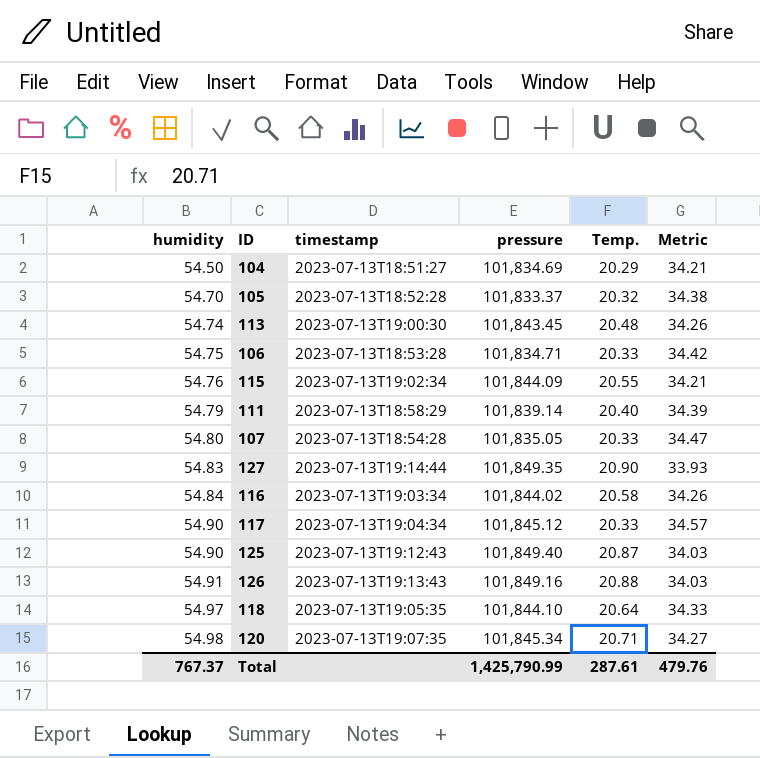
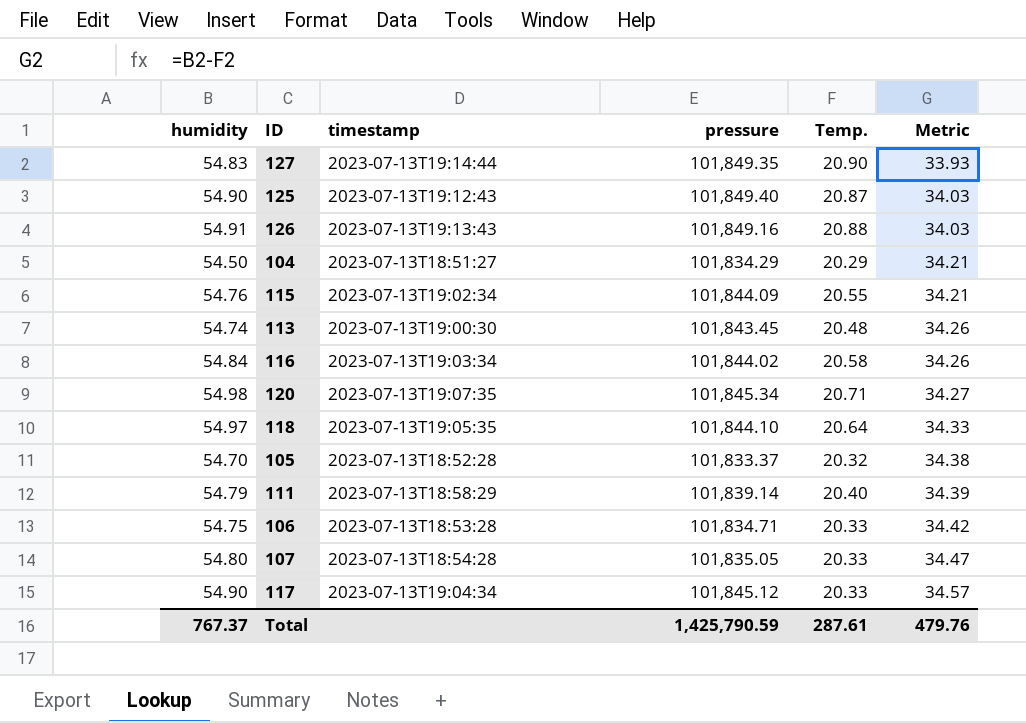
row order: humidity ascending -> Metric ascending
104 | pressure: 101,834.69 -> 101,834.29
Total | pressure: 1,425,790.99 -> 1,425,790.59

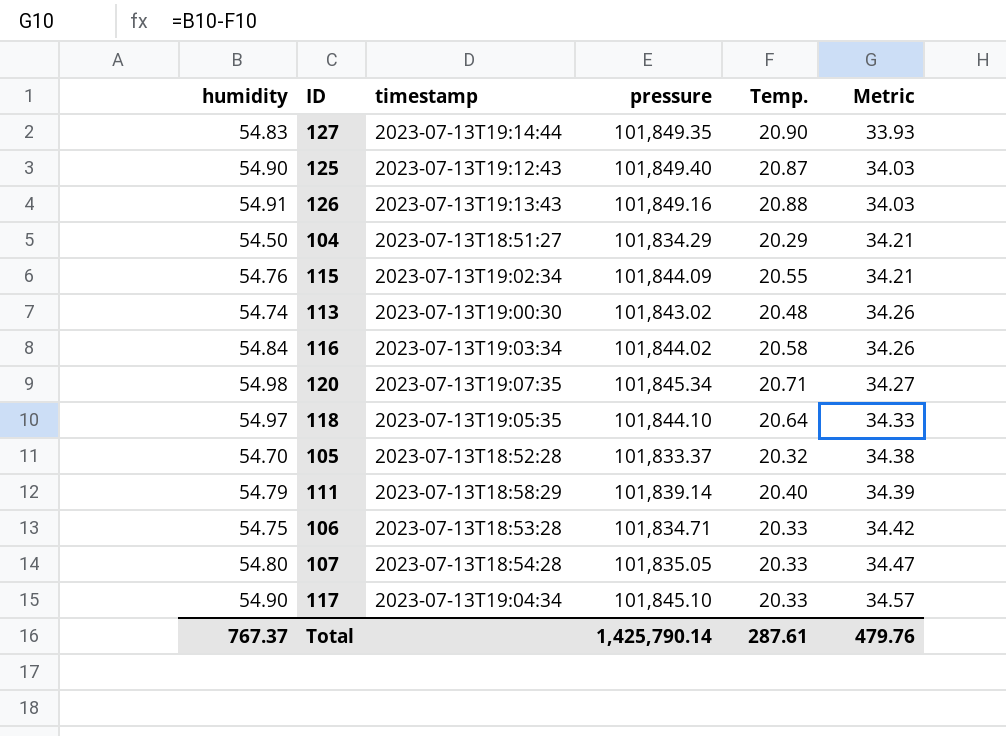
113 | pressure: 101,843.45 -> 101,843.02
117 | pressure: 101,845.12 -> 101,845.10
Total | pressure: 1,425,790.59 -> 1,425,790.14

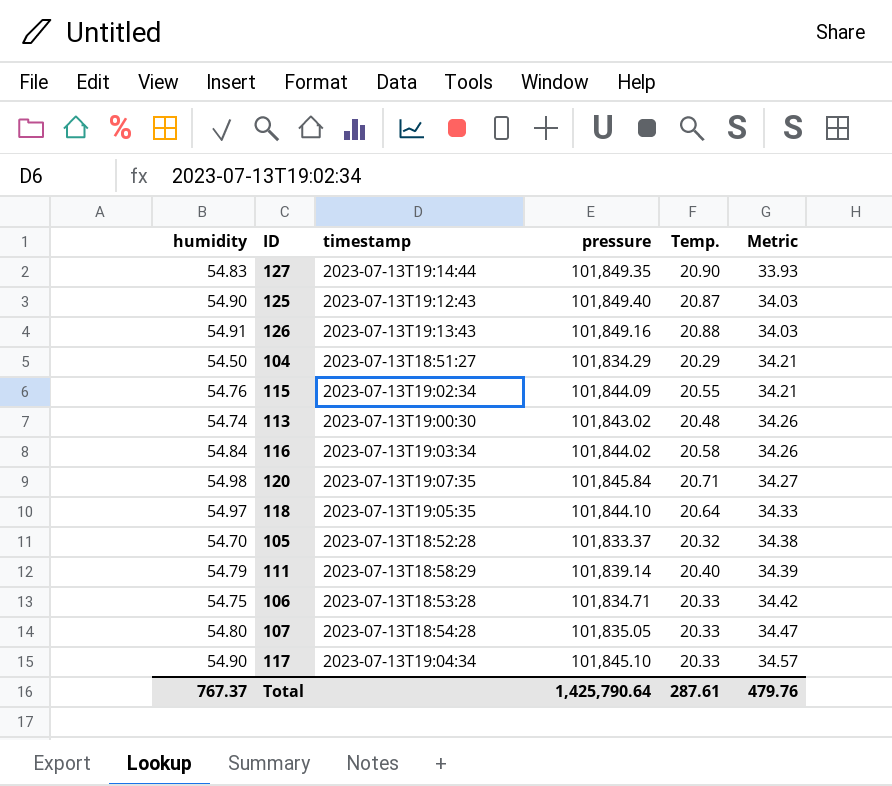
120 | pressure: 101,845.34 -> 101,845.84
Total | pressure: 1,425,790.14 -> 1,425,790.64

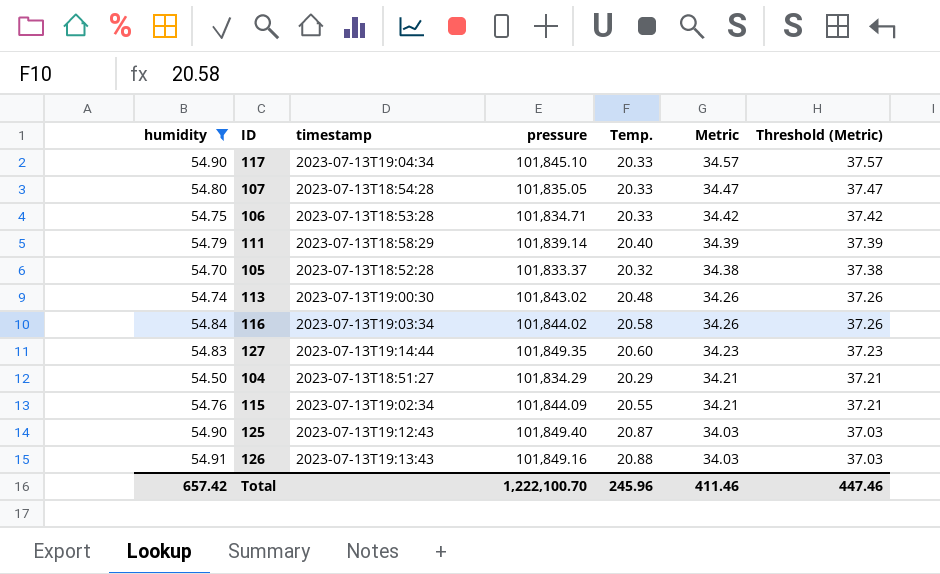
filter: none -> humidity <= 54.91
row order: Metric ascending -> Metric descending
column Threshold (Metric) | formula: none -> [Metric] + 3
127 | Temp.: 20.90 -> 20.60
127 | Metric: 33.93 -> 34.23
Total | humidity: 767.37 -> 657.42
Total | pressure: 1,425,790.64 -> 1,222,100.70
Total | Temp.: 287.61 -> 245.96
Total | Metric: 479.76 -> 411.46

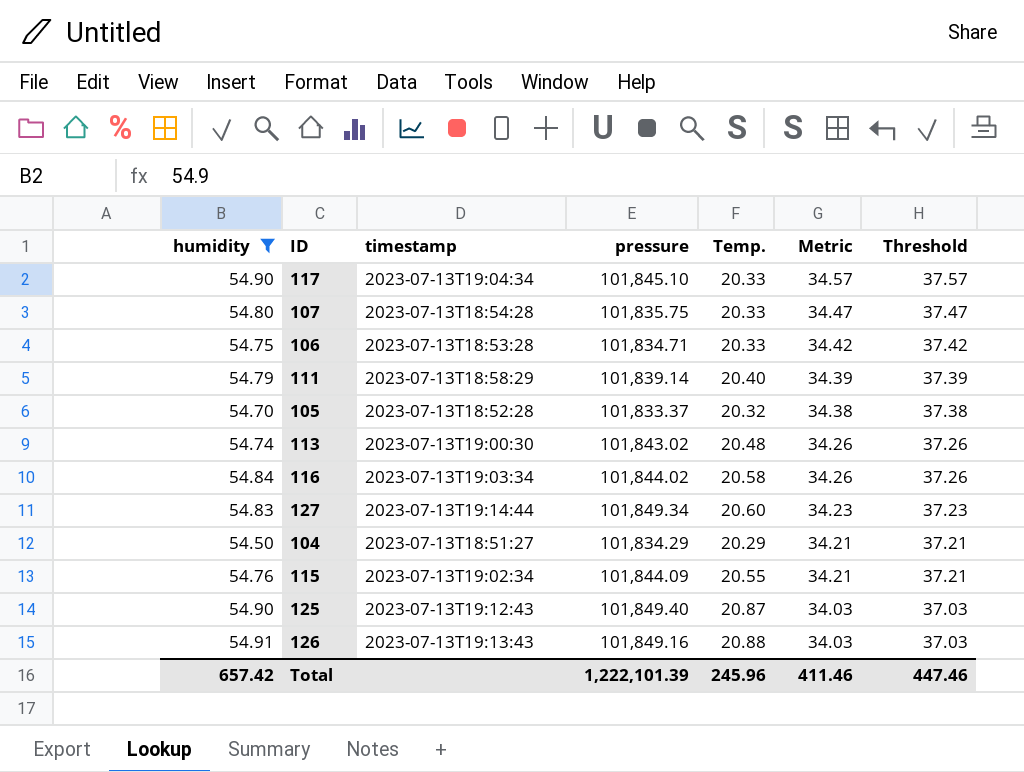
column name: Threshold (Metric) -> Threshold
107 | pressure: 101,835.05 -> 101,835.75
127 | pressure: 101,849.35 -> 101,849.34
Total | pressure: 1,222,100.70 -> 1,222,101.39

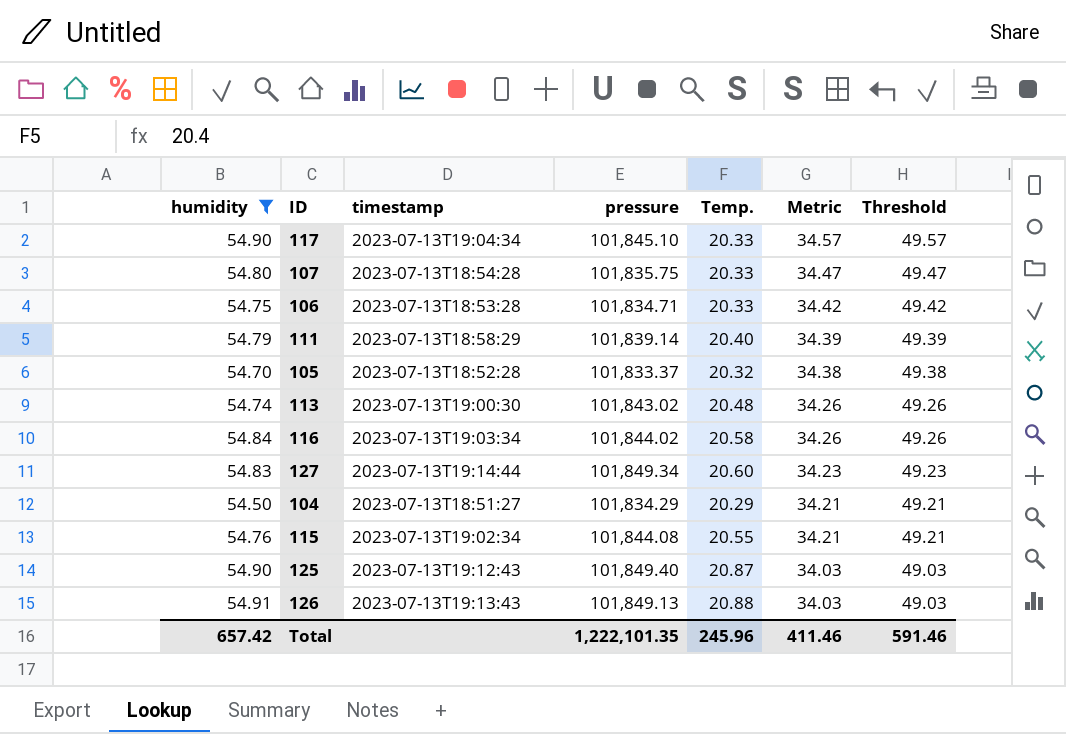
column Threshold | formula: [Metric] + 3 -> [Metric] + 15
115 | pressure: 101,844.09 -> 101,844.08
126 | pressure: 101,849.16 -> 101,849.13
Total | pressure: 1,222,101.39 -> 1,222,101.35
Total | Threshold: 447.46 -> 591.46

